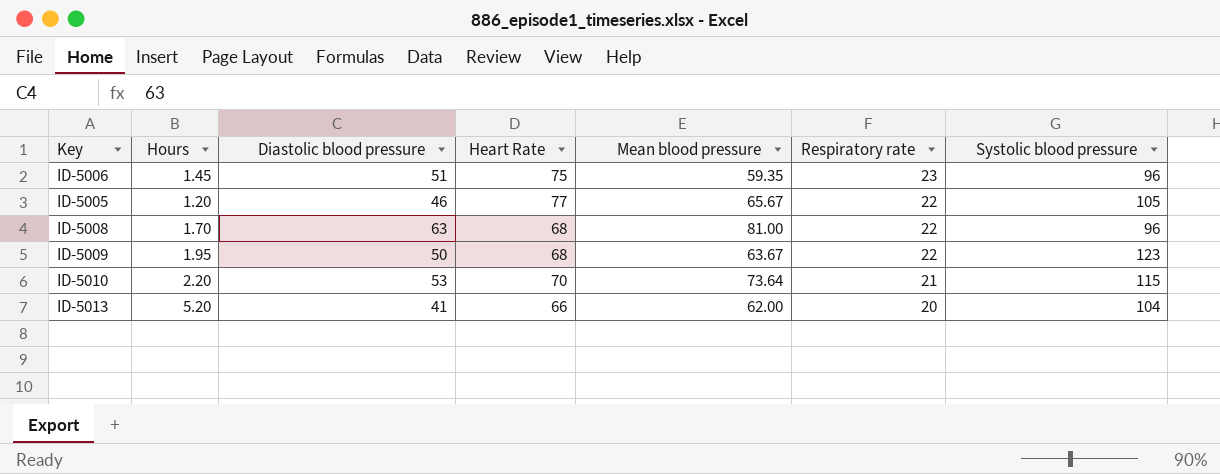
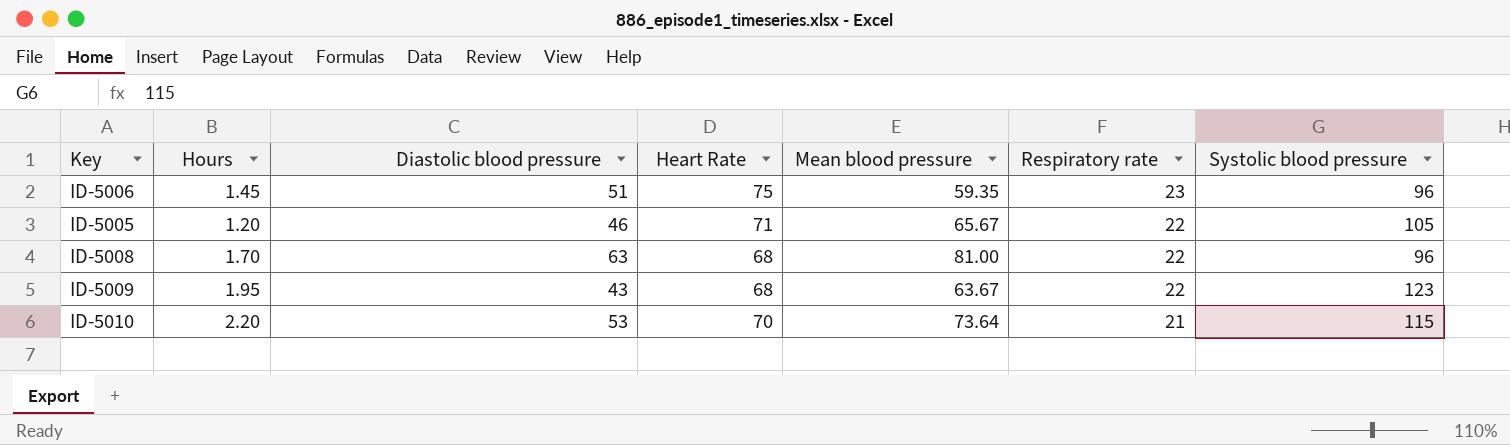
row ID-5013: 5.20 | 41 | 66 | 62.00 | 20 | 104 -> none
ID-5005 | Heart Rate: 77 -> 71
ID-5009 | Diastolic blood pressure: 50 -> 43

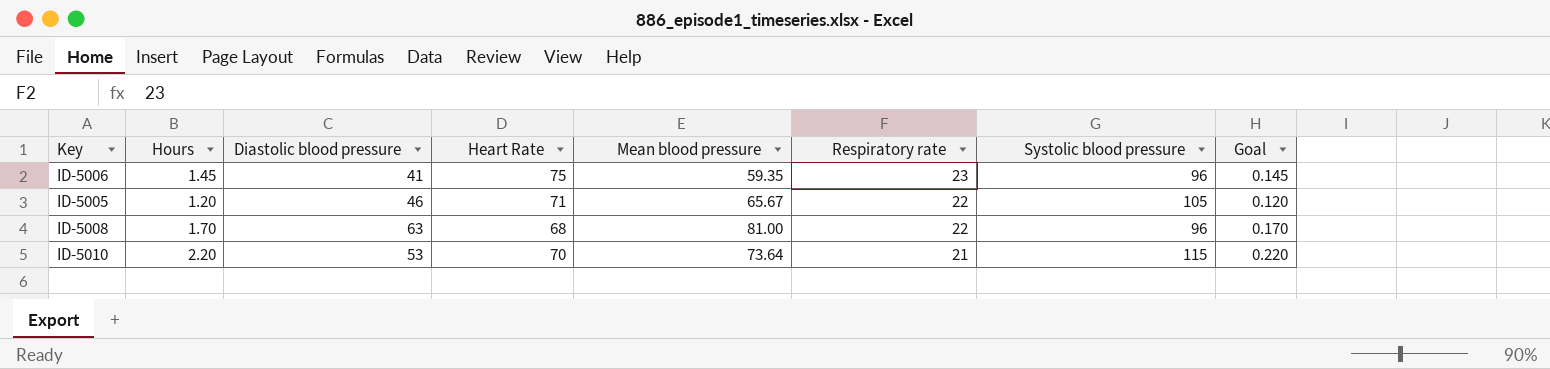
column Goal | formula: none -> [Hours] * 0.1
row ID-5009: 1.95 | 43 | 68 | 63.67 | 22 | 123 -> none
ID-5006 | Diastolic blood pressure: 51 -> 41

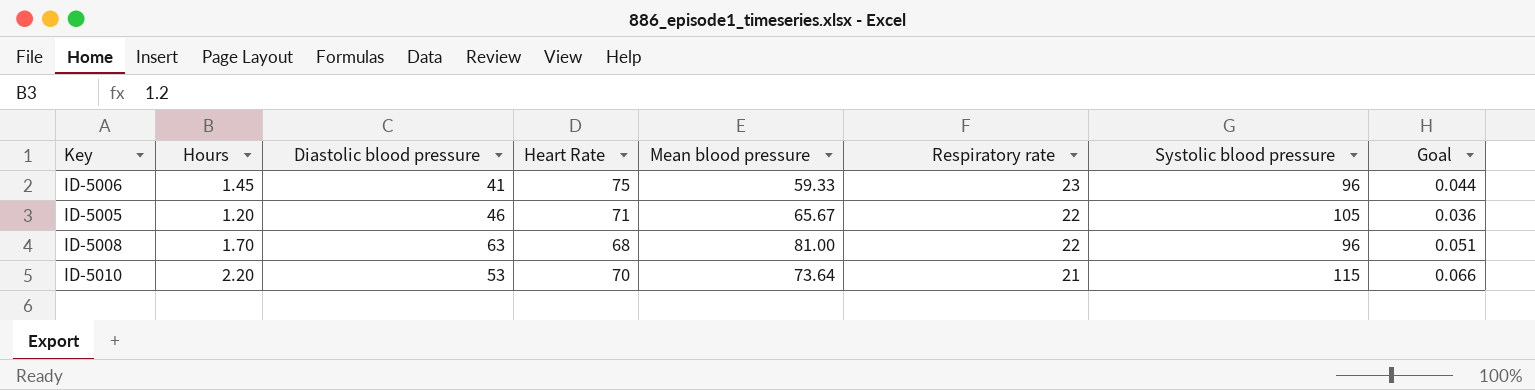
column Goal | formula: [Hours] * 0.1 -> [Hours] * 0.03
ID-5006 | Mean blood pressure: 59.35 -> 59.33

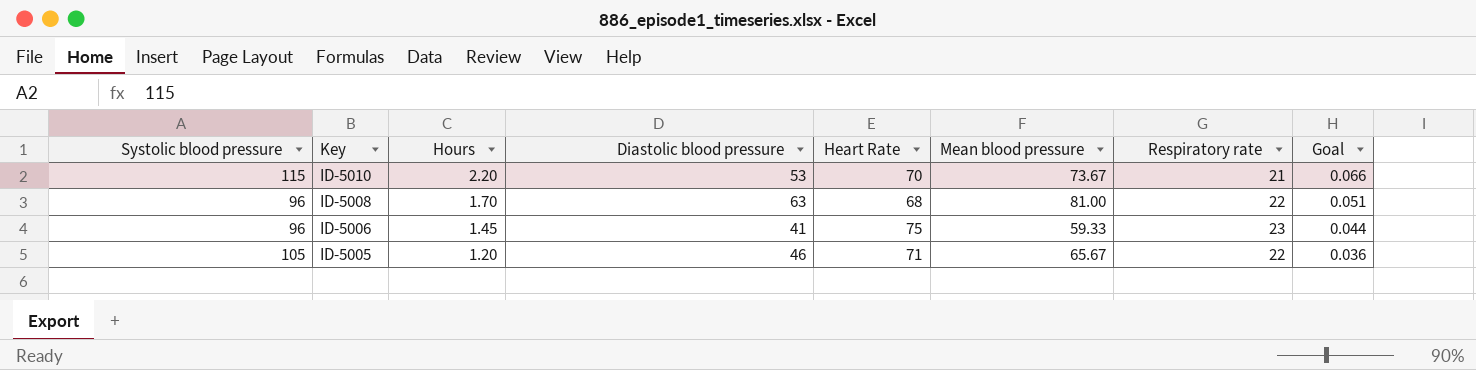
row order: Respiratory rate descending -> Key descending
column Systolic blood pressure | position: 7 -> 1
ID-5010 | Mean blood pressure: 73.64 -> 73.67

